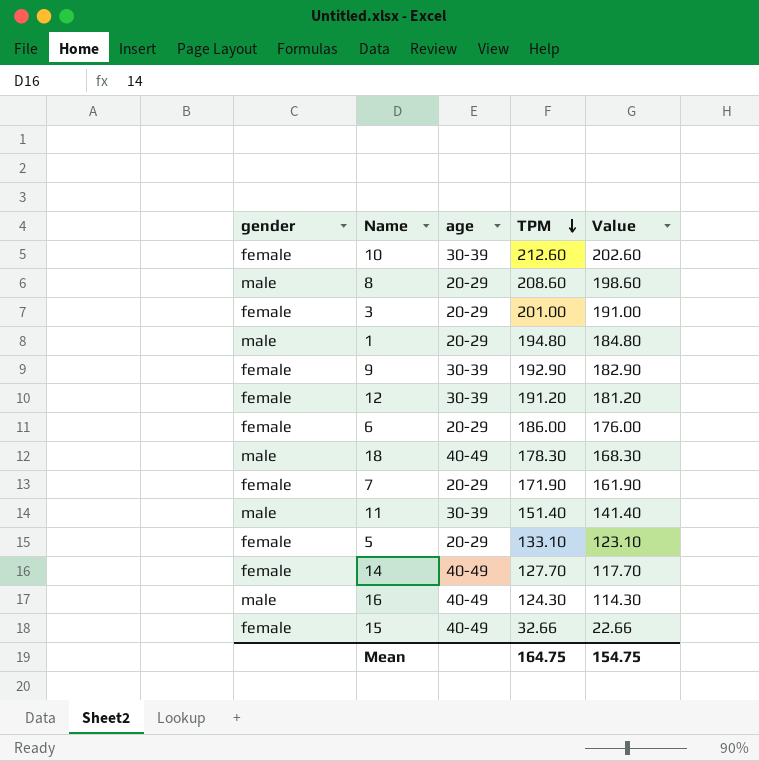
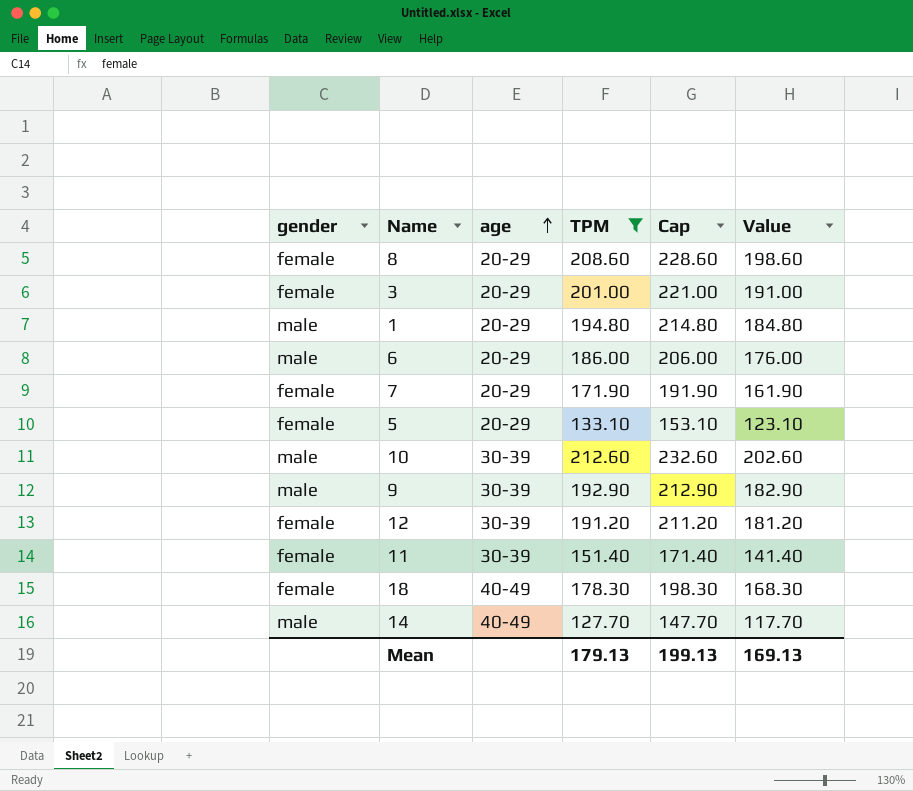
filter: none -> TPM >= 127.70
row order: TPM descending -> age ascending
column Cap | formula: none -> [TPM] + 20
8 | gender: male -> female
6 | gender: female -> male
10 | gender: female -> male
9 | gender: female -> male
11 | gender: male -> female
18 | gender: male -> female
14 | gender: female -> male
Mean | TPM: 164.75 -> 179.13
Mean | Value: 154.75 -> 169.13

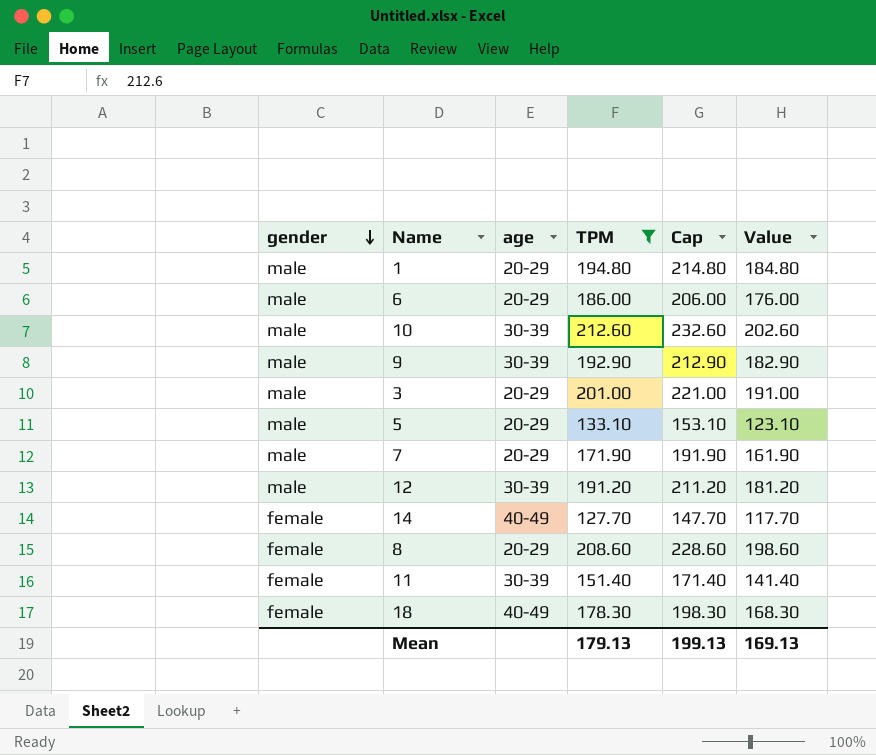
row order: age ascending -> gender descending
3 | gender: female -> male
5 | gender: female -> male
7 | gender: female -> male
12 | gender: female -> male
14 | gender: male -> female

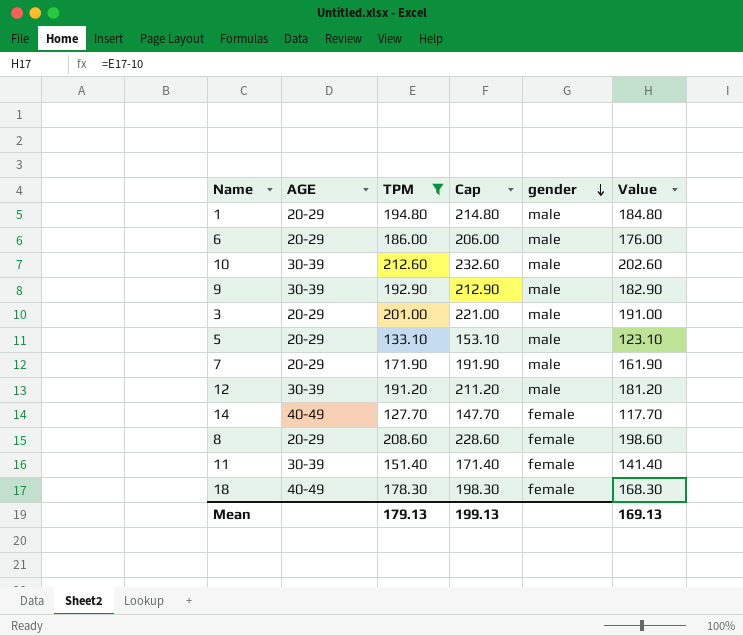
column name: age -> AGE
column gender | position: 1 -> 5

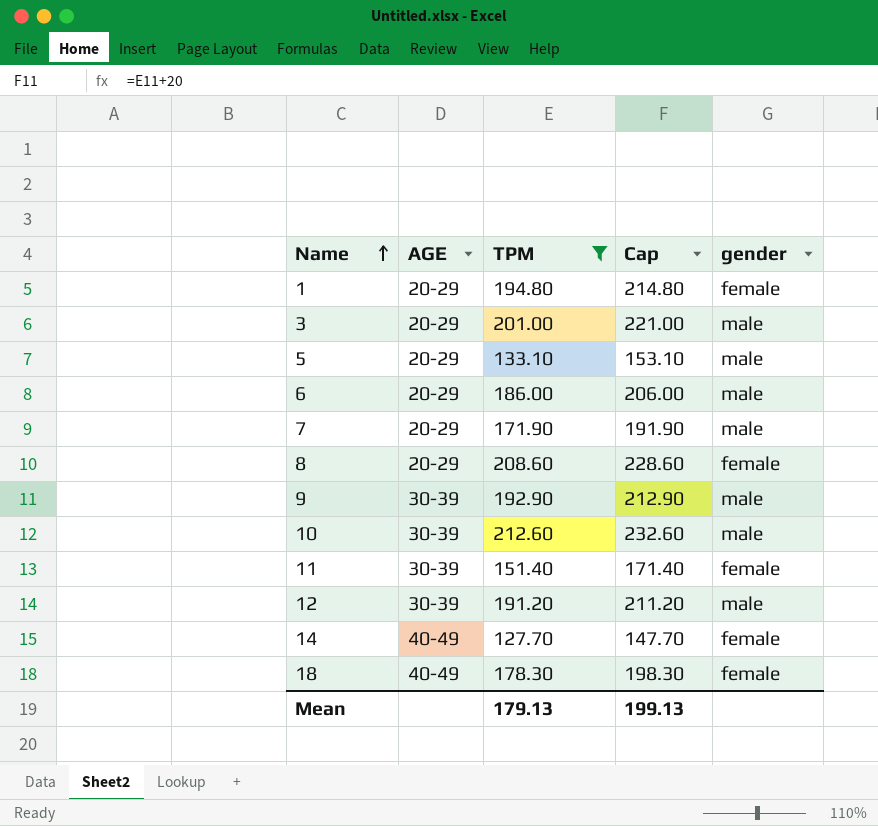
row order: gender descending -> Name ascending
column Value | formula: [TPM] - 10 -> none
1 | gender: male -> female

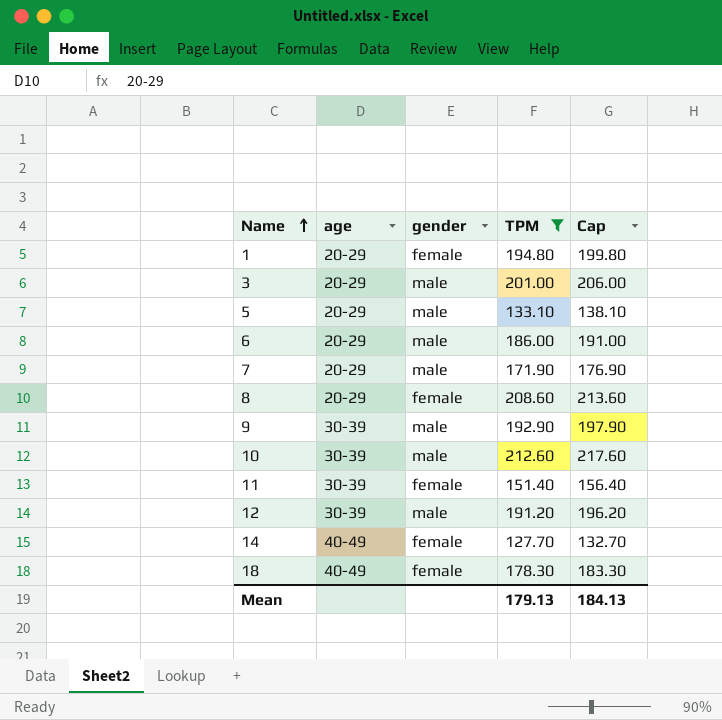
column name: AGE -> age
column gender | position: 5 -> 3
column Cap | formula: [TPM] + 20 -> [TPM] + 5
Mean | Cap: 199.13 -> 184.13

